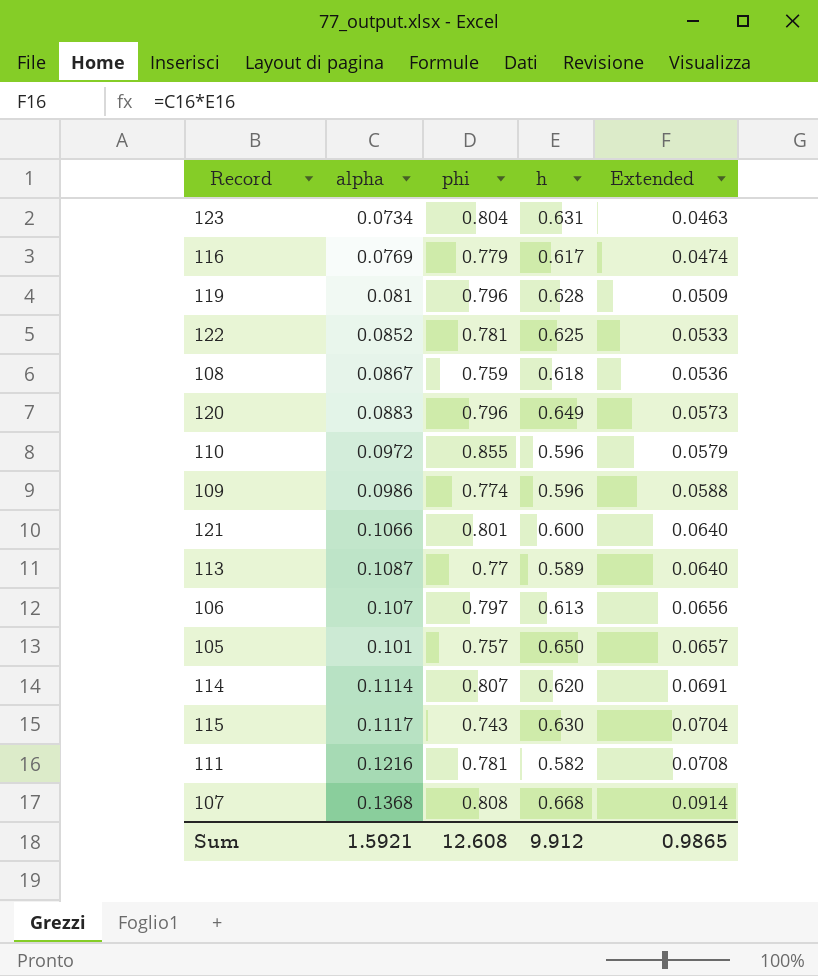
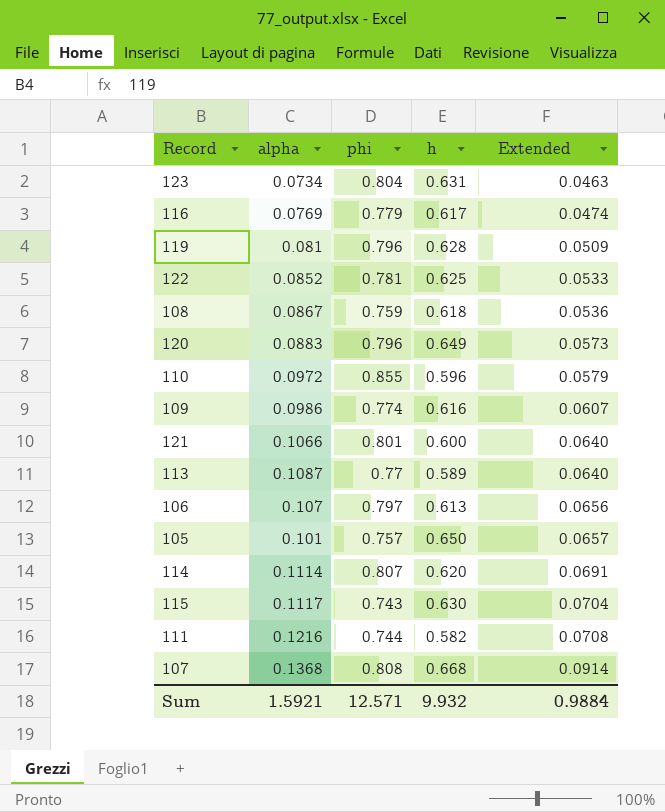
109 | h: 0.596 -> 0.616
109 | Extended: 0.0588 -> 0.0607
111 | phi: 0.781 -> 0.744
Sum | phi: 12.608 -> 12.571
Sum | h: 9.912 -> 9.932
Sum | Extended: 0.9865 -> 0.9884

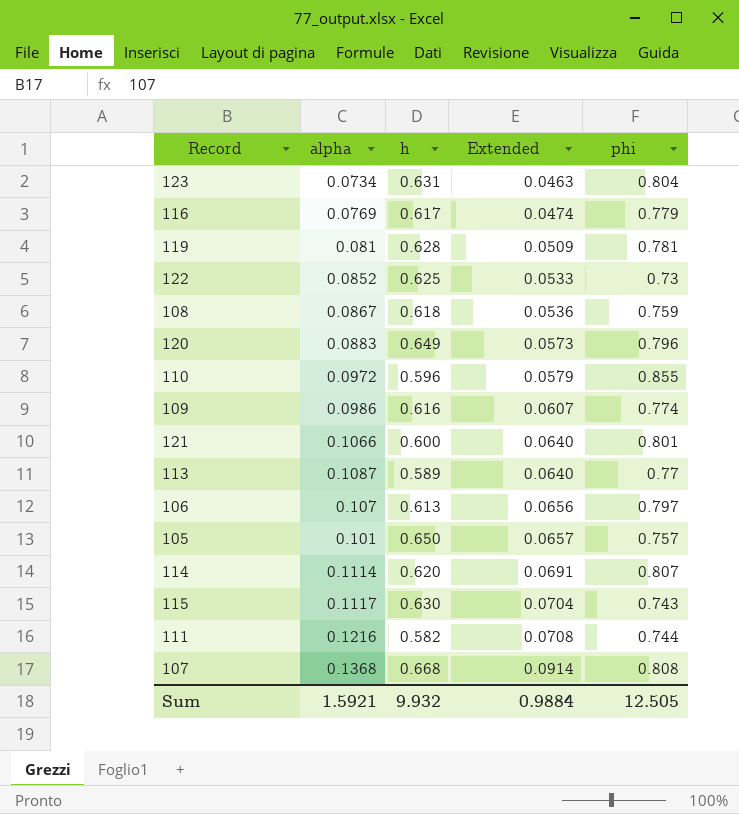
column phi | position: 3 -> 5
119 | phi: 0.796 -> 0.781
122 | phi: 0.781 -> 0.73
Sum | phi: 12.571 -> 12.505

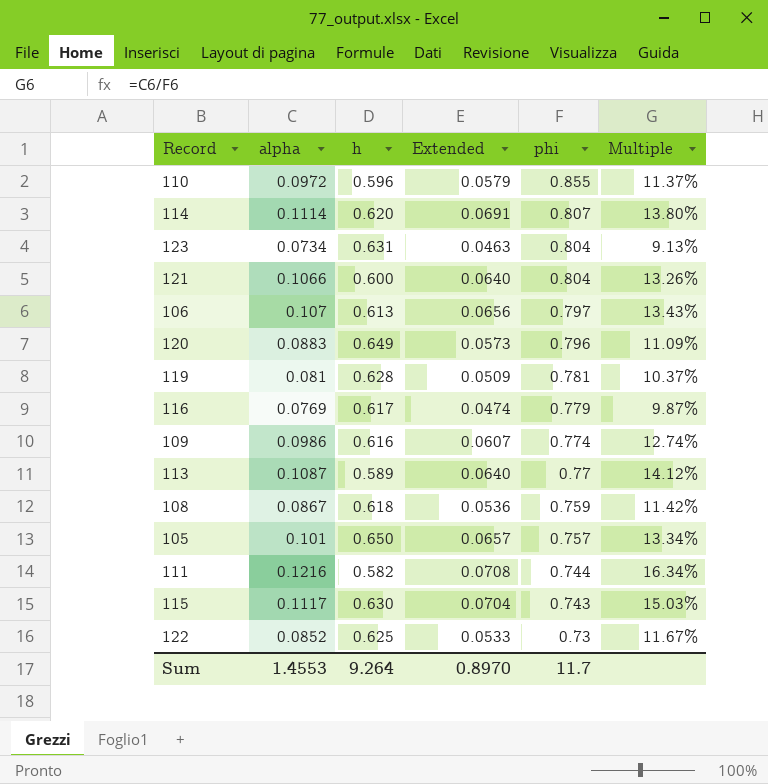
row order: Extended ascending -> phi descending
column Multiple | formula: none -> [alpha] / [phi]
row 107: 0.1368 | 0.668 | 0.0914 | 0.808 -> none
121 | phi: 0.801 -> 0.804
Sum | alpha: 1.5921 -> 1.4553
Sum | h: 9.932 -> 9.264
Sum | Extended: 0.9884 -> 0.8970
Sum | phi: 12.505 -> 11.7

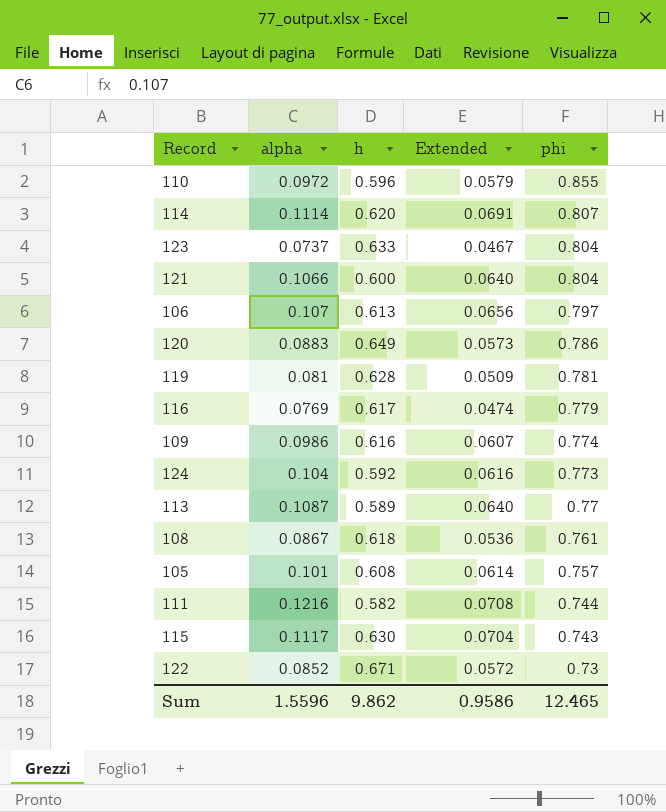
column Multiple | formula: [alpha] / [phi] -> none
123 | alpha: 0.0734 -> 0.0737
123 | h: 0.631 -> 0.633
123 | Extended: 0.0463 -> 0.0467
120 | phi: 0.796 -> 0.786
row 124: none -> 0.104 | 0.592 | 0.0616 | 0.773
108 | phi: 0.759 -> 0.761
105 | h: 0.650 -> 0.608
105 | Extended: 0.0657 -> 0.0614
122 | h: 0.625 -> 0.671
122 | Extended: 0.0533 -> 0.0572
Sum | alpha: 1.4553 -> 1.5596
Sum | h: 9.264 -> 9.862
Sum | Extended: 0.8970 -> 0.9586
Sum | phi: 11.7 -> 12.465

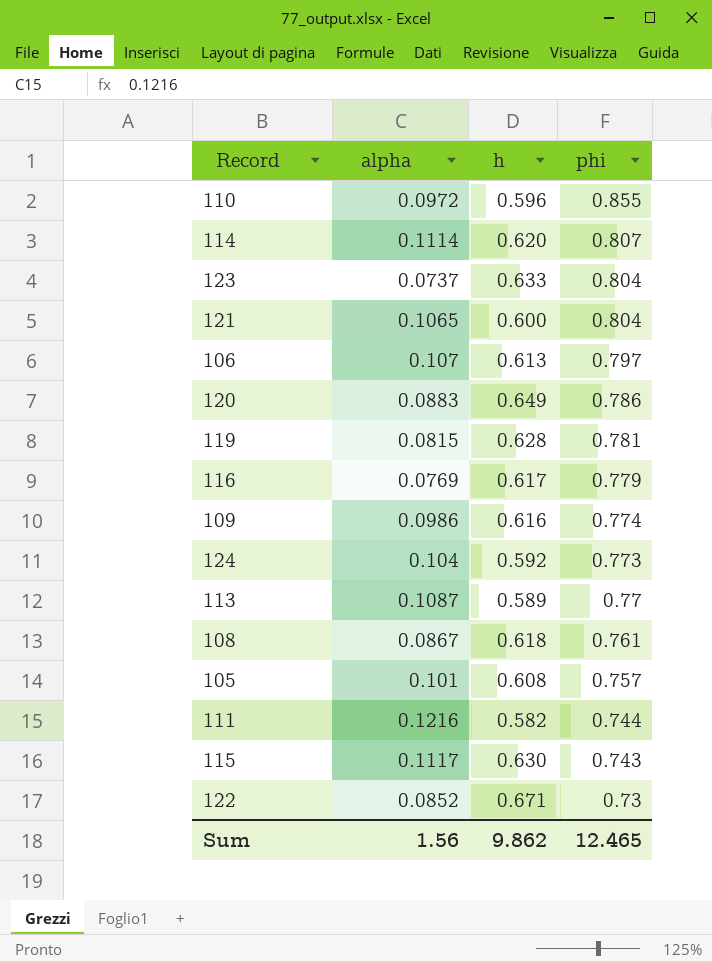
column Extended | formula: [alpha] * [h] -> none
121 | alpha: 0.1066 -> 0.1065
119 | alpha: 0.081 -> 0.0815
Sum | alpha: 1.5596 -> 1.56

